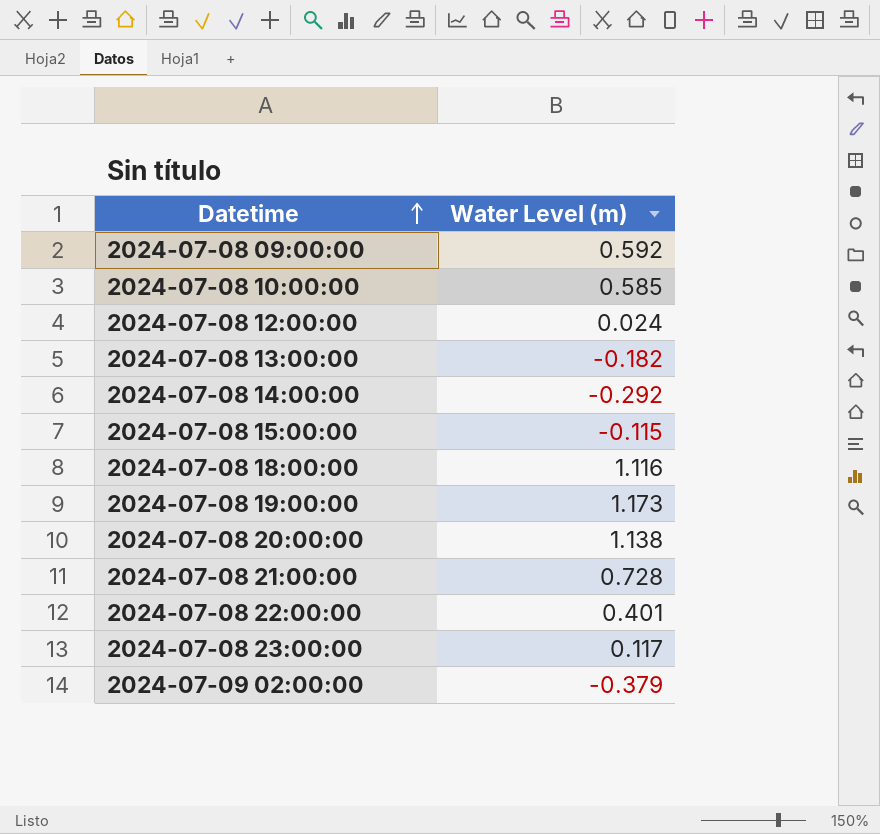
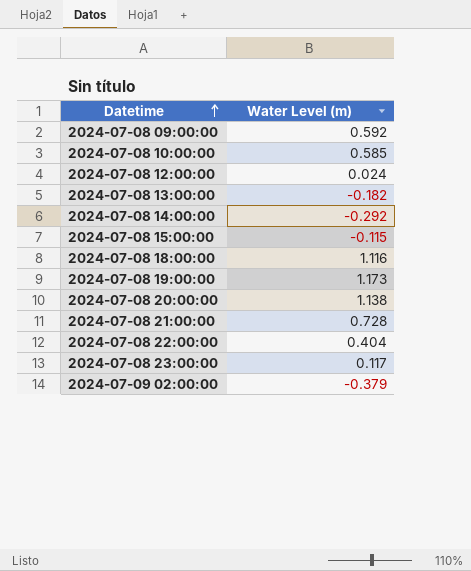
2024-07-08 22:00:00 | Water Level (m): 0.401 -> 0.404

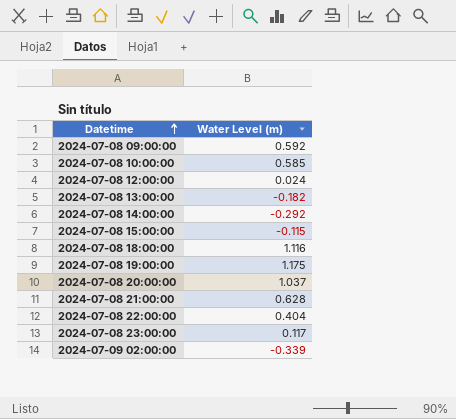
2024-07-08 19:00:00 | Water Level (m): 1.173 -> 1.175
2024-07-08 20:00:00 | Water Level (m): 1.138 -> 1.037
2024-07-08 21:00:00 | Water Level (m): 0.728 -> 0.628
2024-07-09 02:00:00 | Water Level (m): -0.379 -> -0.339

